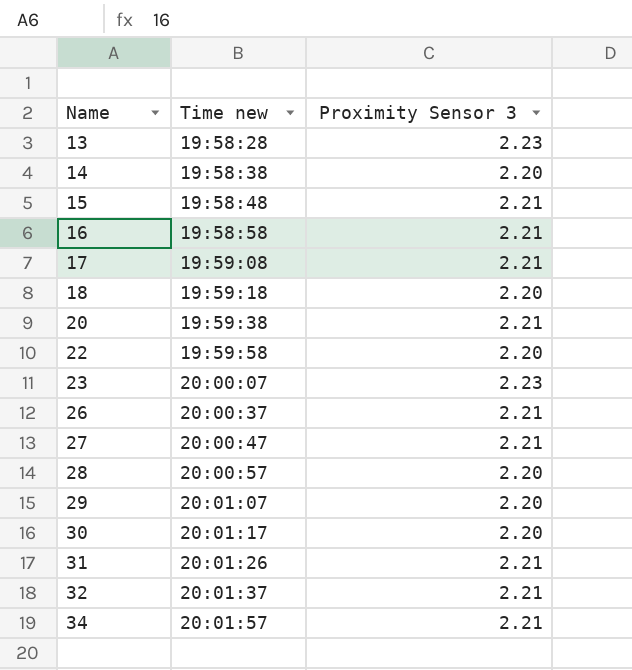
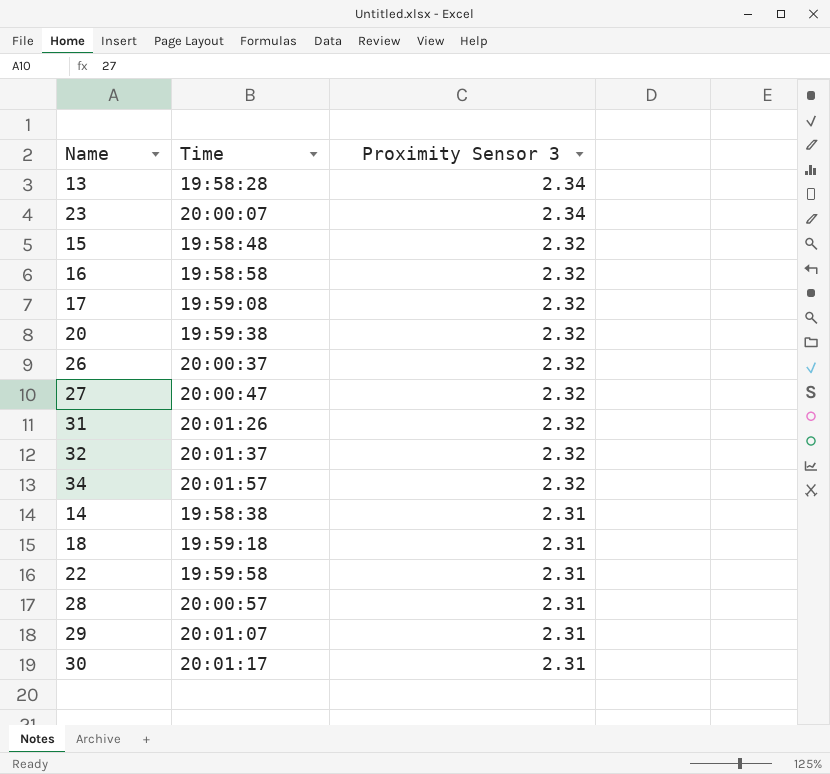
row order: Name ascending -> Proximity Sensor 3 descending
column name: Time new -> Time
13 | Proximity Sensor 3: 2.23 -> 2.34
23 | Proximity Sensor 3: 2.23 -> 2.34
15 | Proximity Sensor 3: 2.21 -> 2.32
16 | Proximity Sensor 3: 2.21 -> 2.32
17 | Proximity Sensor 3: 2.21 -> 2.32
20 | Proximity Sensor 3: 2.21 -> 2.32
26 | Proximity Sensor 3: 2.21 -> 2.32
27 | Proximity Sensor 3: 2.21 -> 2.32
31 | Proximity Sensor 3: 2.21 -> 2.32
32 | Proximity Sensor 3: 2.21 -> 2.32
34 | Proximity Sensor 3: 2.21 -> 2.32
14 | Proximity Sensor 3: 2.20 -> 2.31
18 | Proximity Sensor 3: 2.20 -> 2.31
22 | Proximity Sensor 3: 2.20 -> 2.31
28 | Proximity Sensor 3: 2.20 -> 2.31
29 | Proximity Sensor 3: 2.20 -> 2.31
30 | Proximity Sensor 3: 2.20 -> 2.31

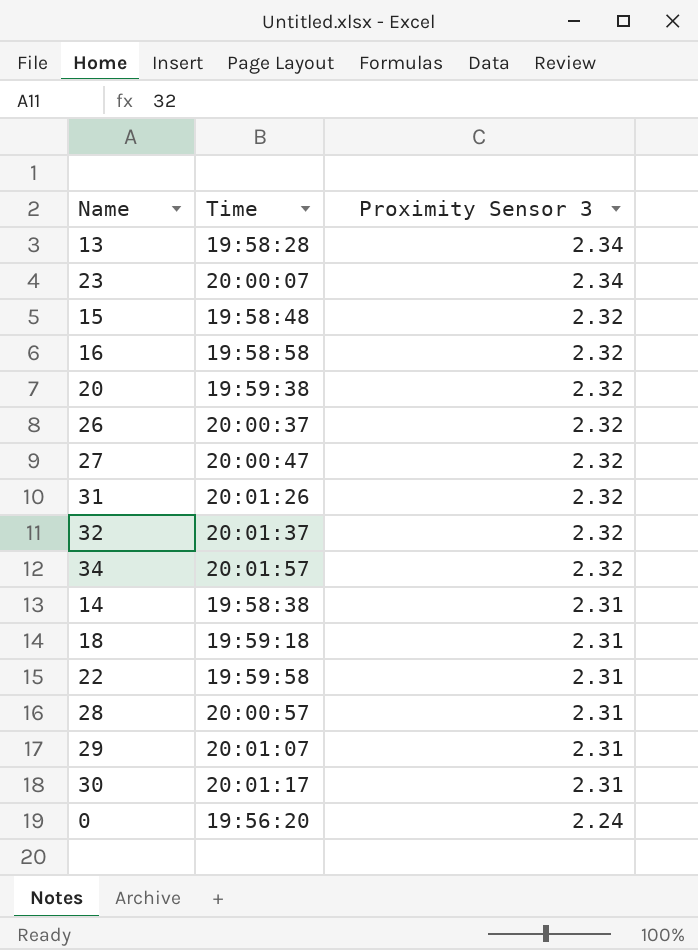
row 17: 19:59:08 | 2.32 -> none
row 0: none -> 19:56:20 | 2.24

